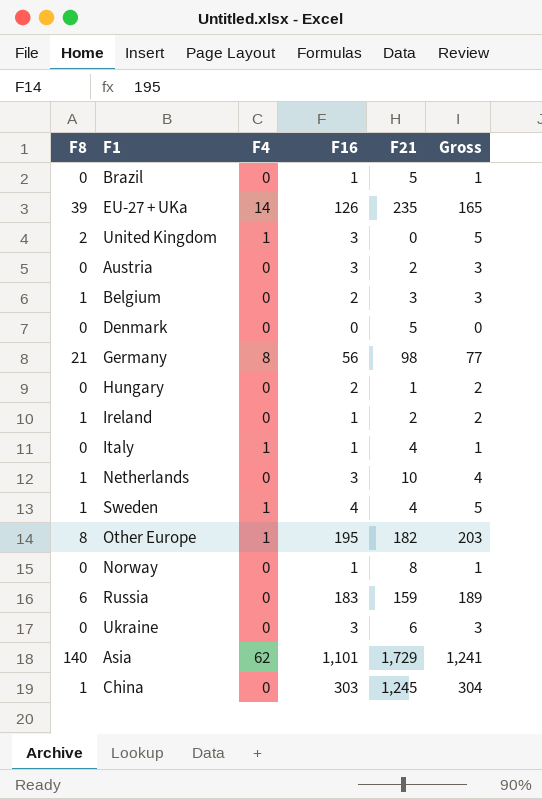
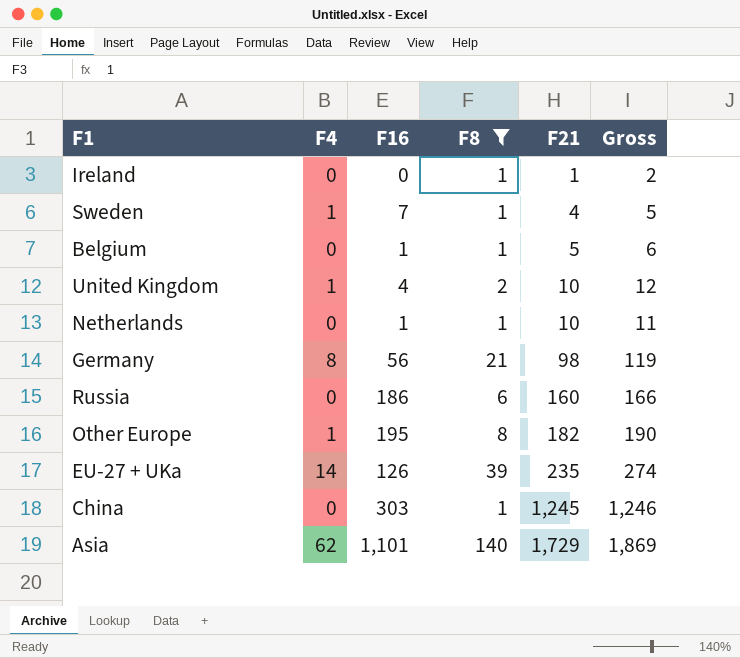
filter: none -> F8 != 0
row order: none -> F21 ascending
column F8 | position: 1 -> 4
column Gross | formula: [F8] + [F16] -> [F8] + [F21]
Ireland | F16: 1 -> 0
Ireland | F21: 2 -> 1
Sweden | F16: 4 -> 7
Belgium | F16: 2 -> 1
Belgium | F21: 3 -> 5
United Kingdom | F16: 3 -> 4
United Kingdom | F21: 0 -> 10
Netherlands | F16: 3 -> 1
Russia | F16: 183 -> 186
Russia | F21: 159 -> 160

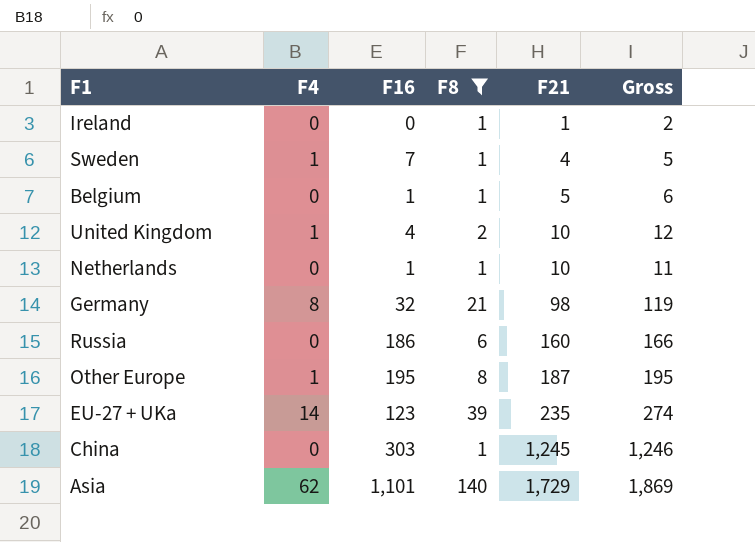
Germany | F16: 56 -> 32
Other Europe | F21: 182 -> 187
Other Europe | Gross: 190 -> 195
EU-27 + UKa | F16: 126 -> 123

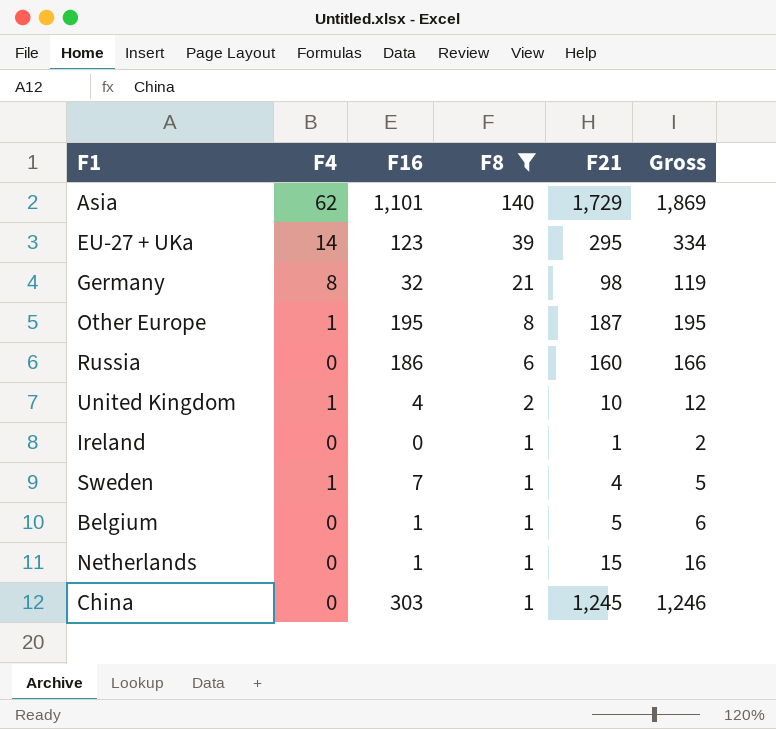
row order: F21 ascending -> F8 descending
EU-27 + UKa | F21: 235 -> 295
EU-27 + UKa | Gross: 274 -> 334
Netherlands | F21: 10 -> 15
Netherlands | Gross: 11 -> 16

